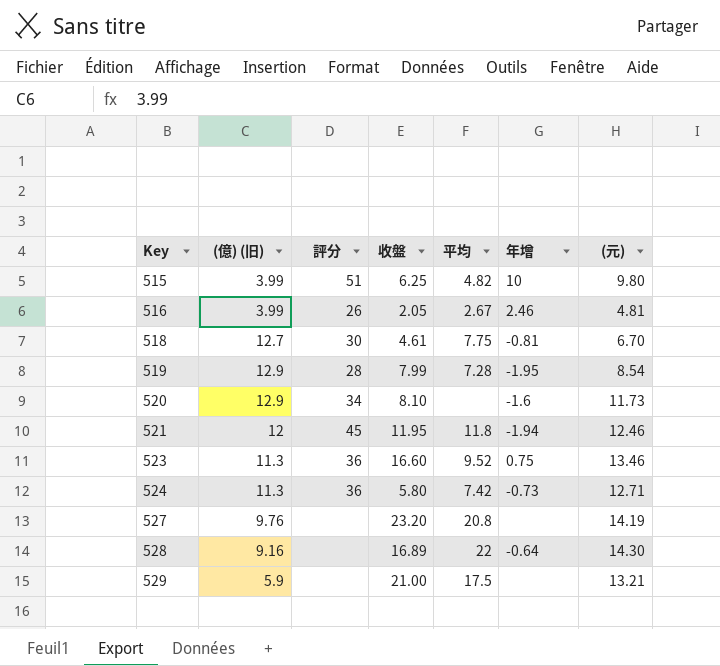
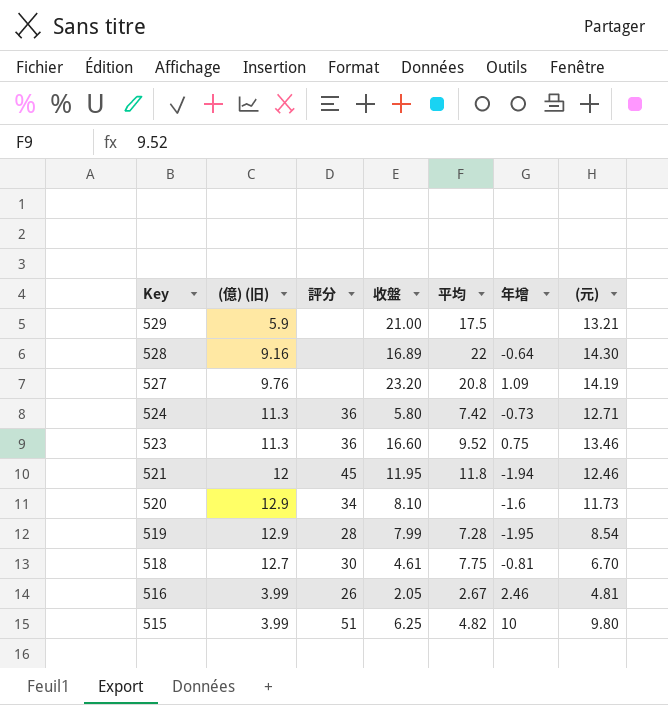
row order: Key ascending -> Key descending
527 | 年增: none -> 1.09

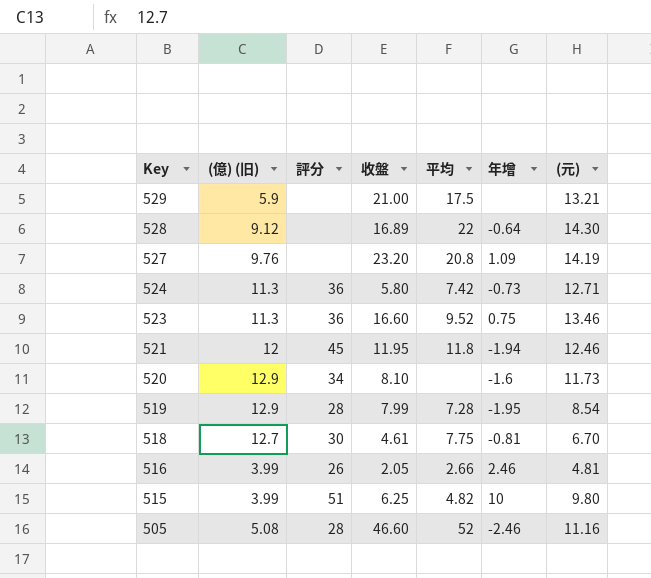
528 | (億) (旧): 9.16 -> 9.12
516 | 平均: 2.67 -> 2.66
row 505: none -> 5.08 | 28 | 46.60 | 52 | -2.46 | 11.16

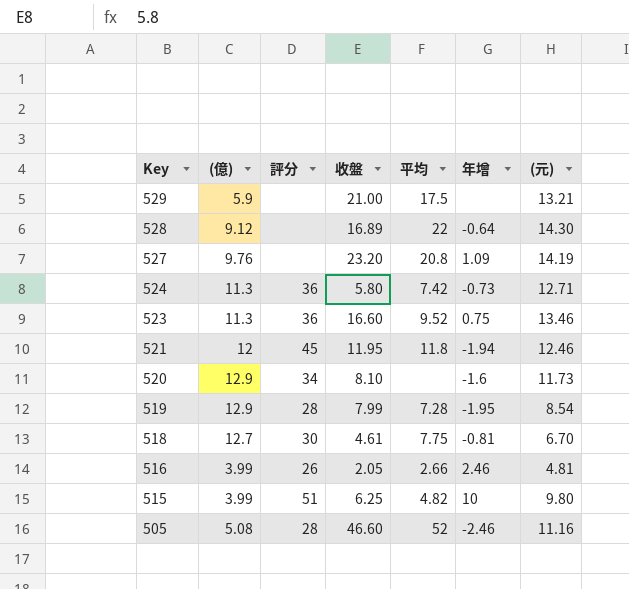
column name: (億) (旧) -> (億)

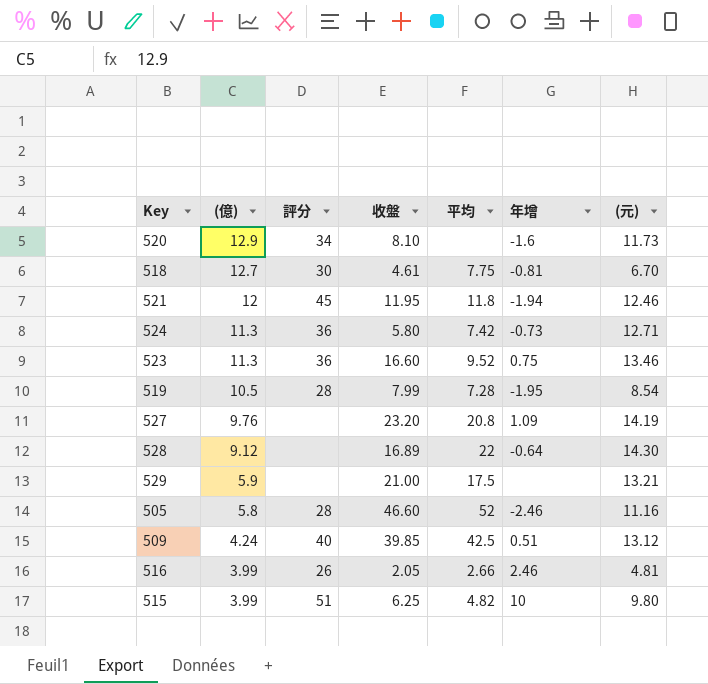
row order: Key descending -> (億) descending
519 | (億): 12.9 -> 10.5
505 | (億): 5.08 -> 5.8
row 509: none -> 4.24 | 40 | 39.85 | 42.5 | 0.51 | 13.12

